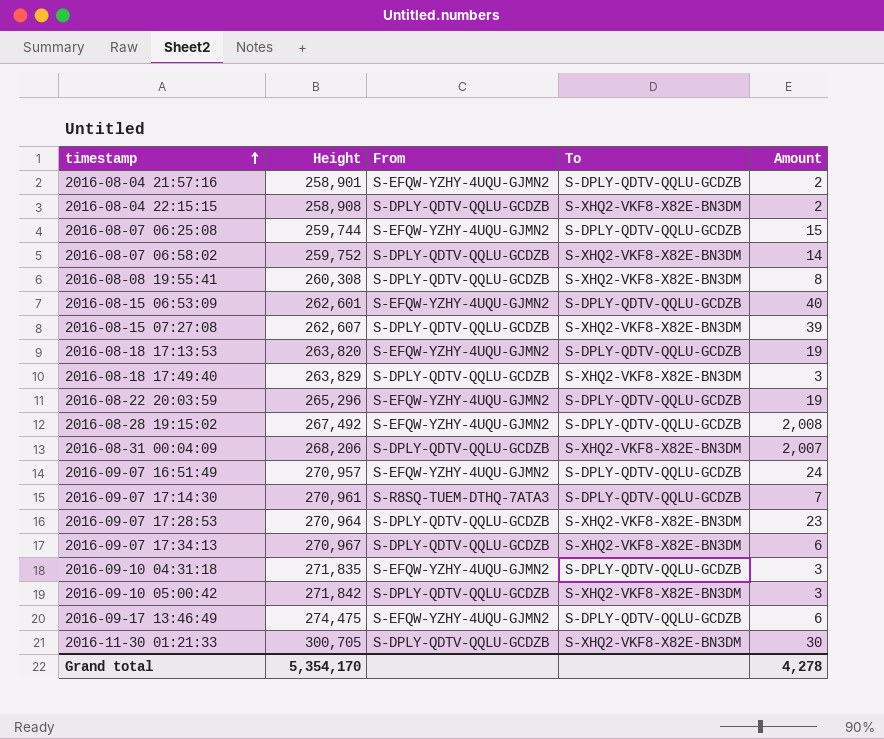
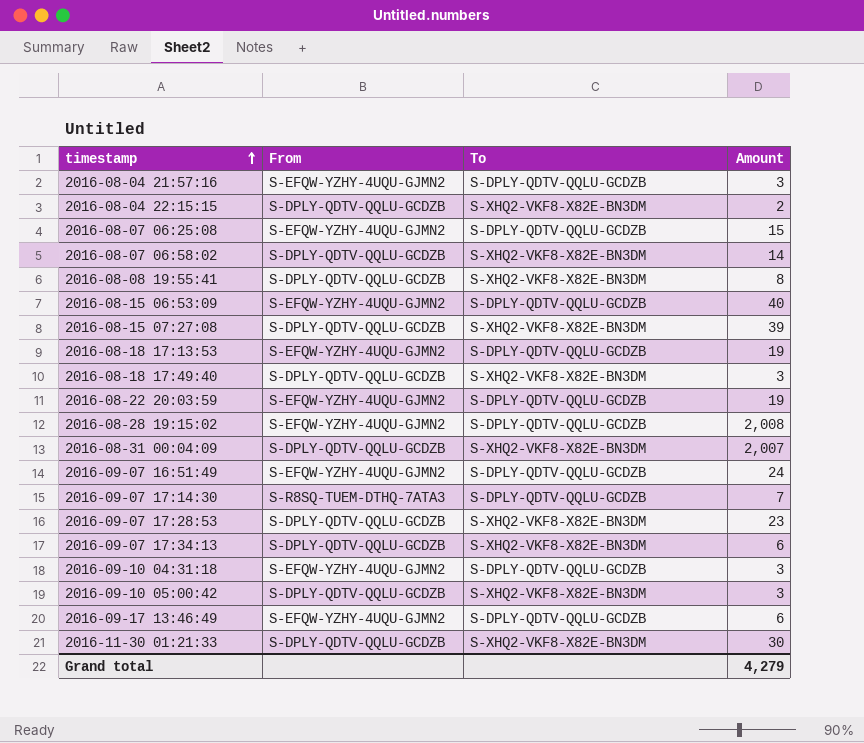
column Height | position: 2 -> none
2016-08-04 21:57:16 | Amount: 2 -> 3
Grand total | Amount: 4,278 -> 4,279

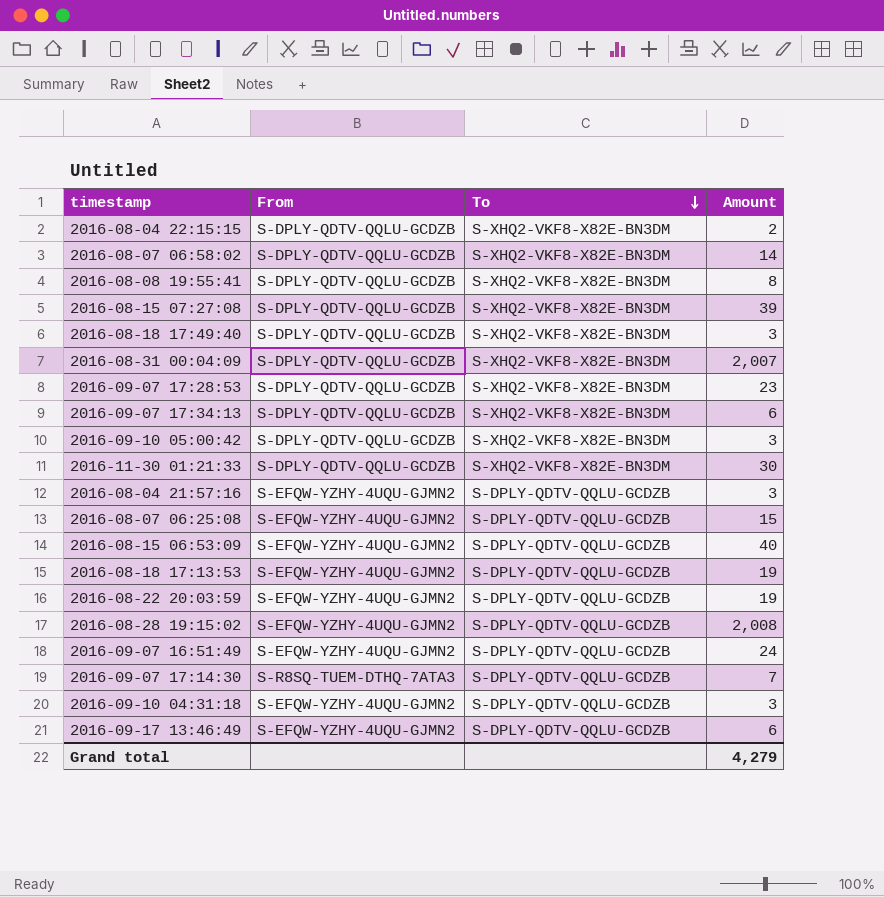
row order: timestamp ascending -> To descending

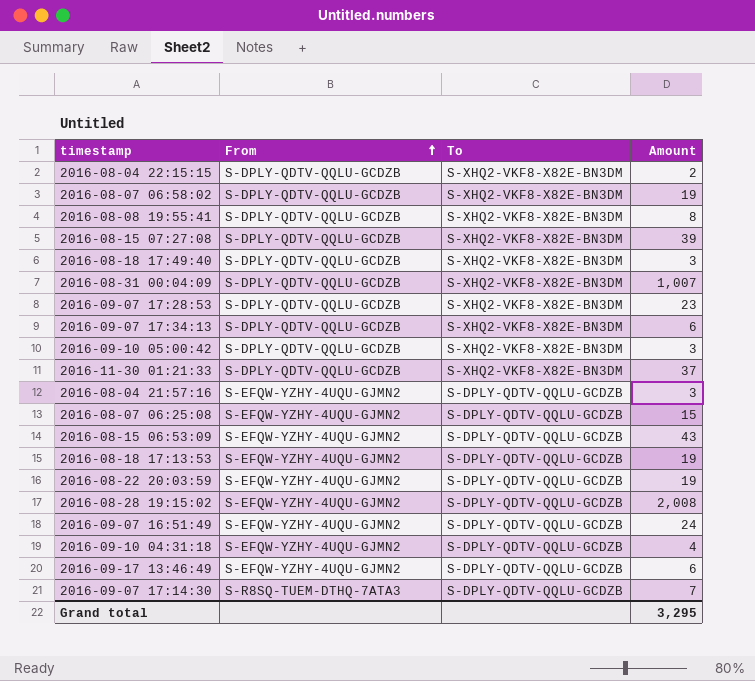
row order: To descending -> From ascending
2016-08-07 06:58:02 | Amount: 14 -> 19
2016-08-31 00:04:09 | Amount: 2,007 -> 1,007
2016-11-30 01:21:33 | Amount: 30 -> 37
2016-08-15 06:53:09 | Amount: 40 -> 43
2016-09-10 04:31:18 | Amount: 3 -> 4
Grand total | Amount: 4,279 -> 3,295

